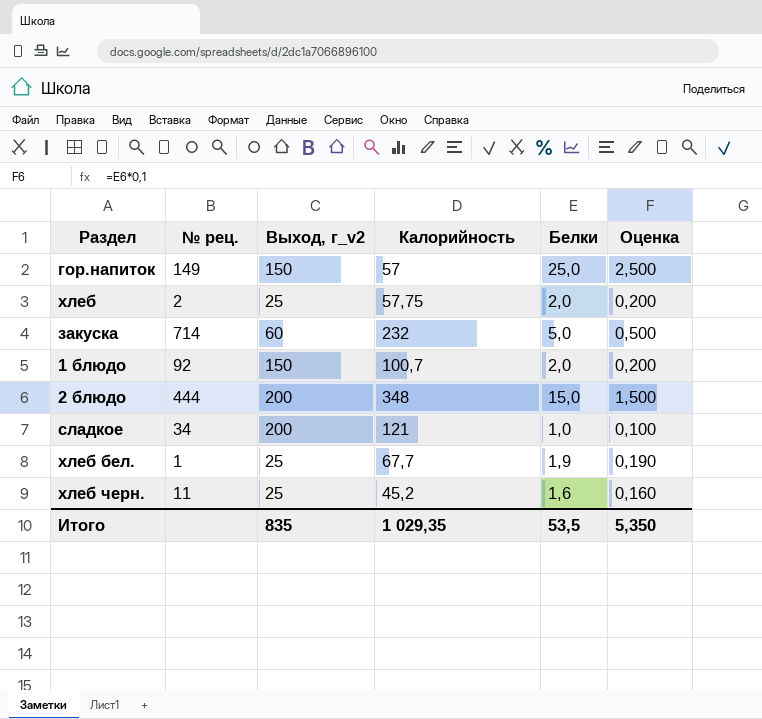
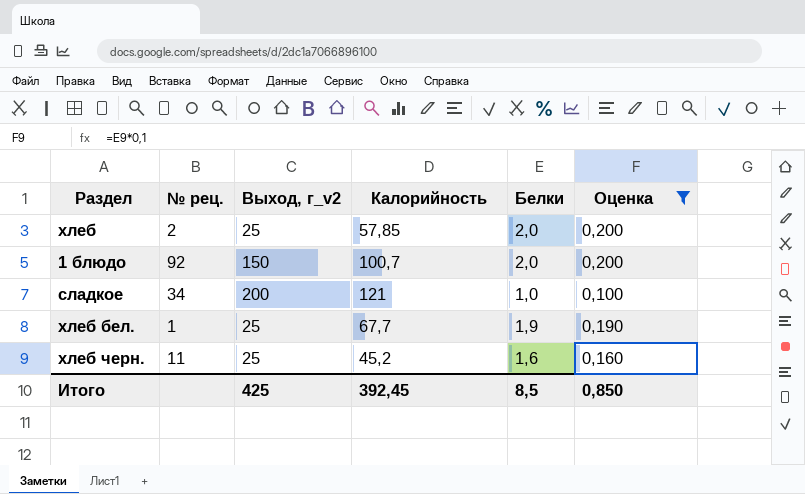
filter: none -> Оценка <= 0,200
хлеб | Калорийность: 57,75 -> 57,85
Итого | Выход, г_v2: 835 -> 425
Итого | Калорийность: 1 029,35 -> 392,45
Итого | Белки: 53,5 -> 8,5
Итого | Оценка: 5,350 -> 0,850

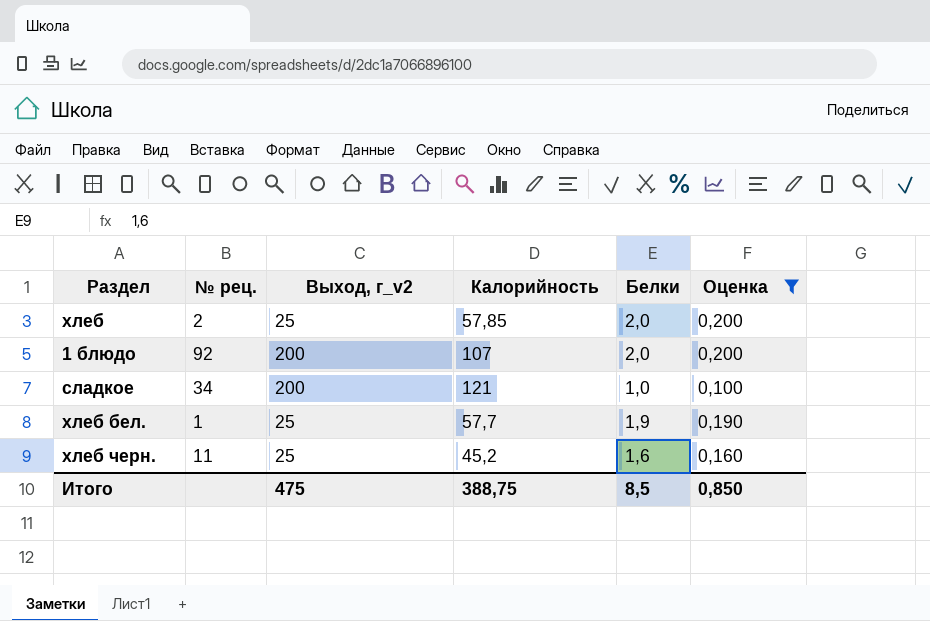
1 блюдо | Выход, г_v2: 150 -> 200
1 блюдо | Калорийность: 100,7 -> 107
хлеб бел. | Калорийность: 67,7 -> 57,7
Итого | Выход, г_v2: 425 -> 475
Итого | Калорийность: 392,45 -> 388,75

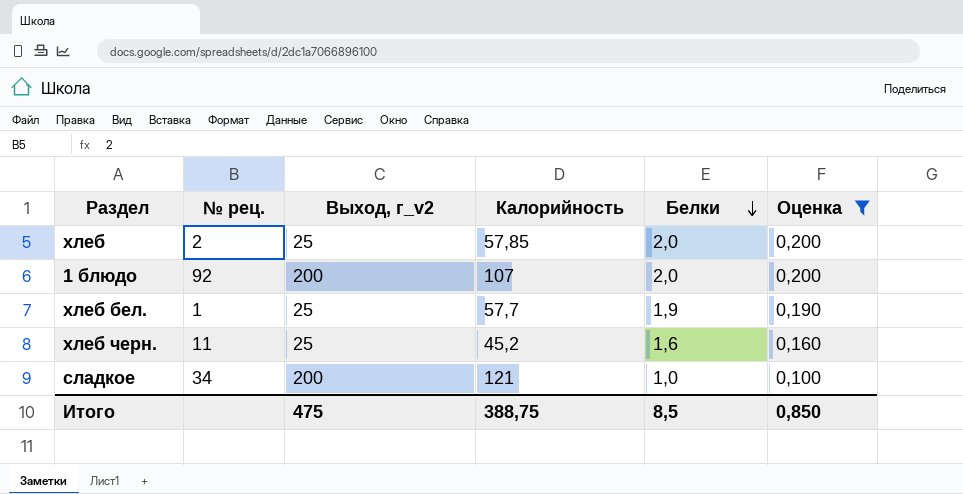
row order: none -> Белки descending

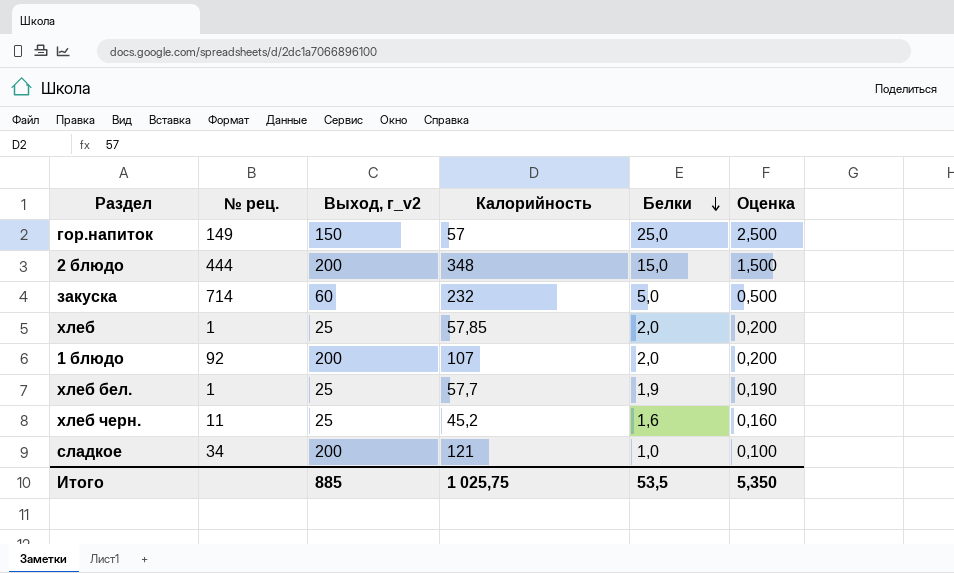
filter: Оценка <= 0,200 -> none
хлеб | № рец.: 2 -> 1
Итого | Выход, г_v2: 475 -> 885
Итого | Калорийность: 388,75 -> 1 025,75
Итого | Белки: 8,5 -> 53,5
Итого | Оценка: 0,850 -> 5,350

